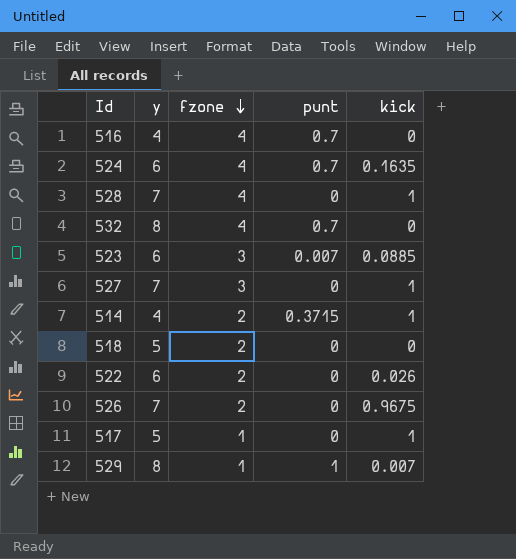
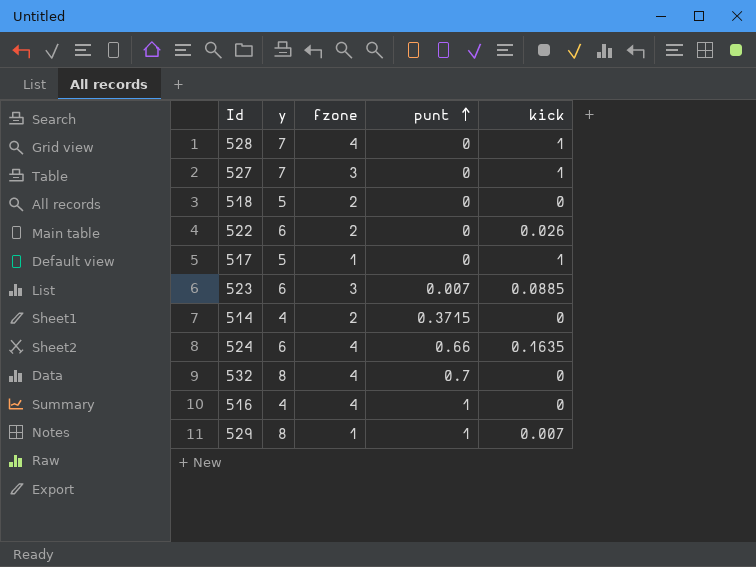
row order: fzone descending -> punt ascending
row 526: 7 | 2 | 0 | 0.9675 -> none
514 | kick: 1 -> 0
524 | punt: 0.7 -> 0.66
516 | punt: 0.7 -> 1

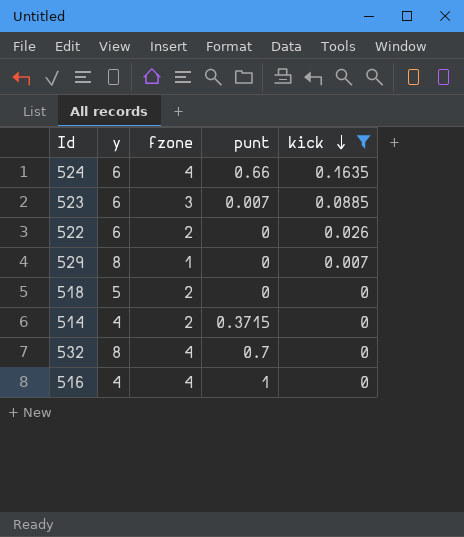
filter: none -> kick != 1
row order: punt ascending -> kick descending
529 | punt: 1 -> 0

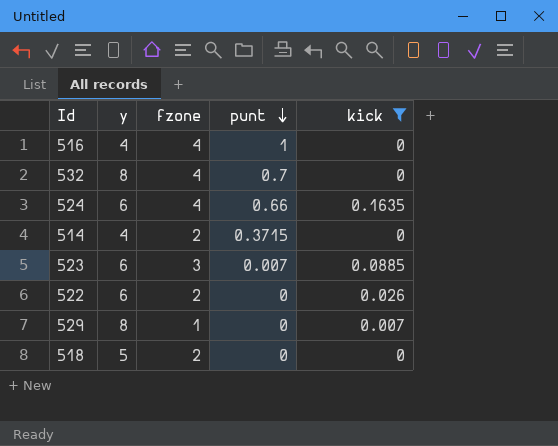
row order: kick descending -> punt descending

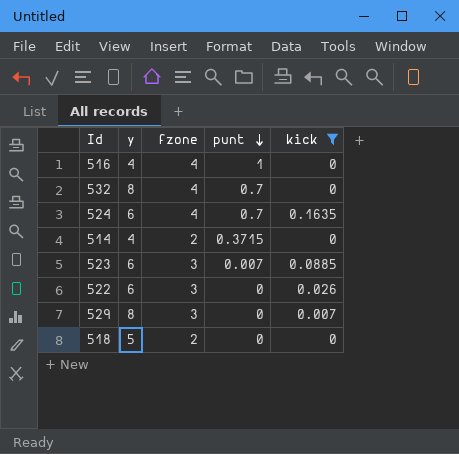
524 | punt: 0.66 -> 0.7
522 | fzone: 2 -> 3
529 | fzone: 1 -> 3

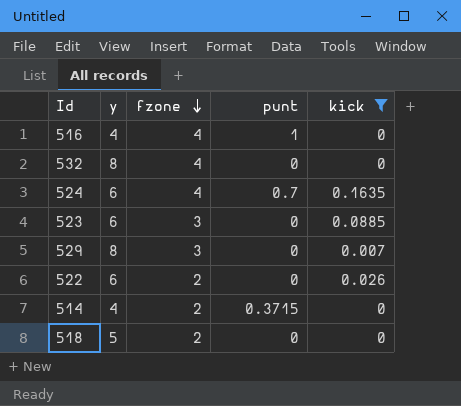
row order: punt descending -> fzone descending
532 | punt: 0.7 -> 0
523 | punt: 0.007 -> 0
522 | fzone: 3 -> 2

